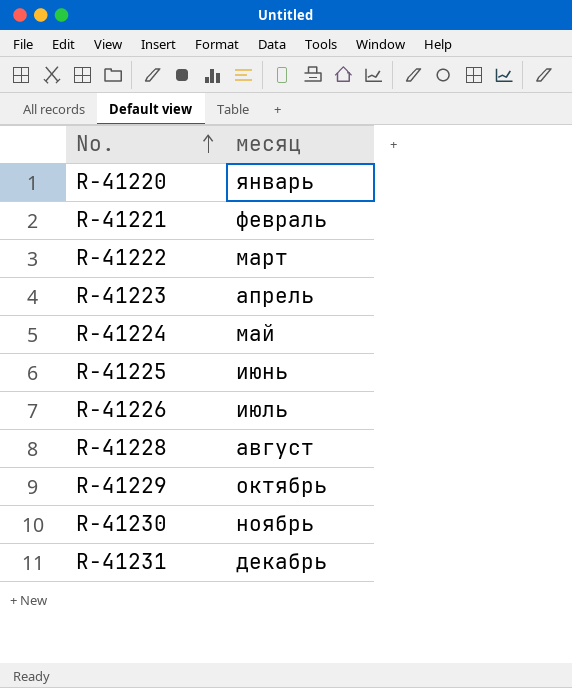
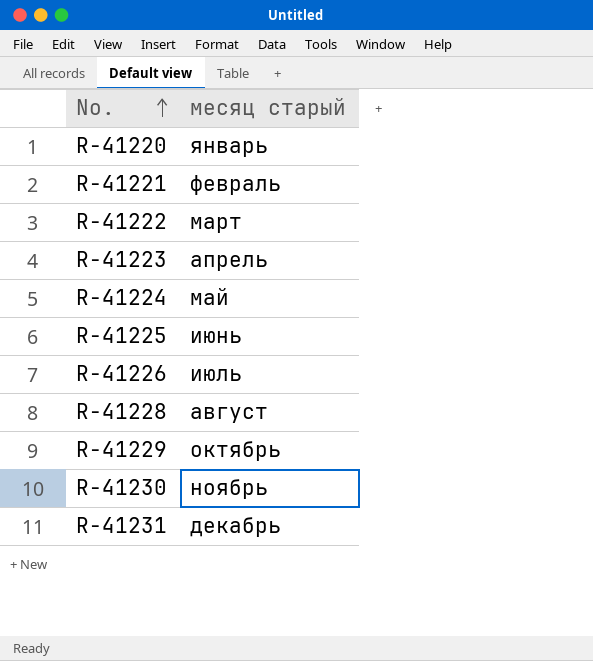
column name: месяц -> месяц старый

